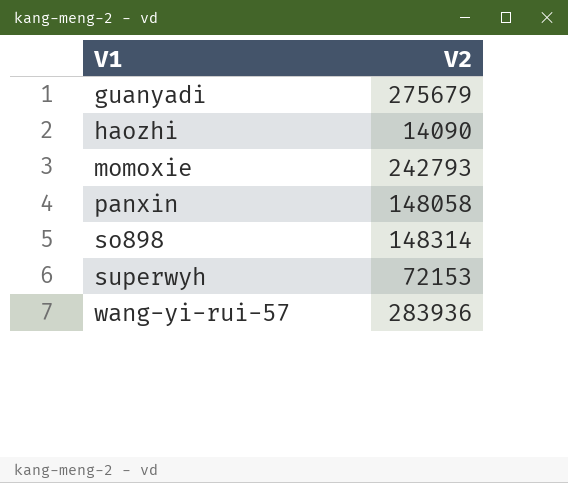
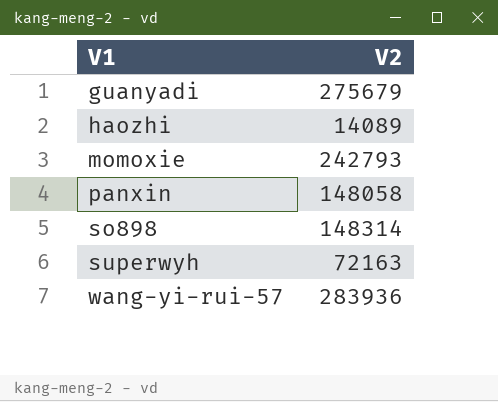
haozhi | V2: 14090 -> 14089
superwyh | V2: 72153 -> 72163

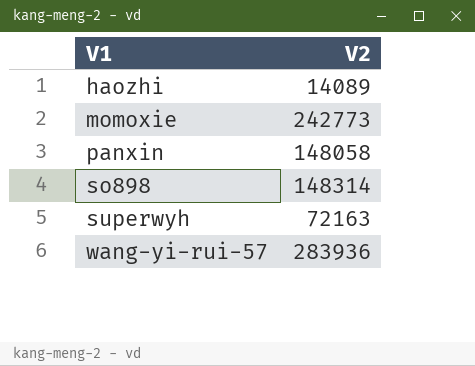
row guanyadi: 275679 -> none
momoxie | V2: 242793 -> 242773

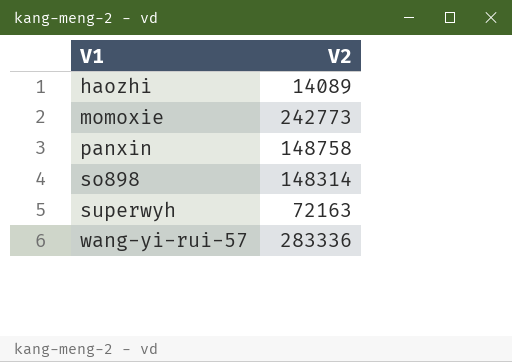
panxin | V2: 148058 -> 148758
wang-yi-rui-57 | V2: 283936 -> 283336

